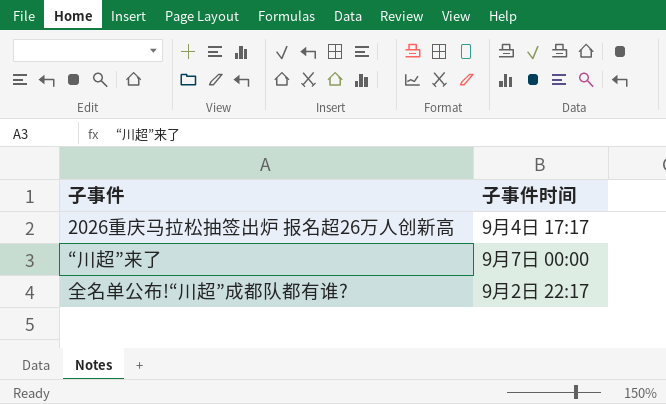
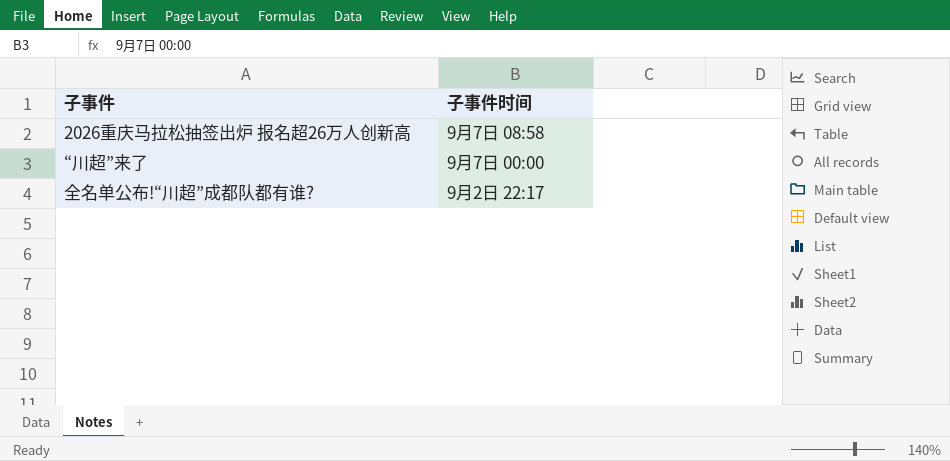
2026重庆马拉松抽签出炉 报名超26万人创新高 | 子事件时间: 9月4日 17:17 -> 9月7日 08:58

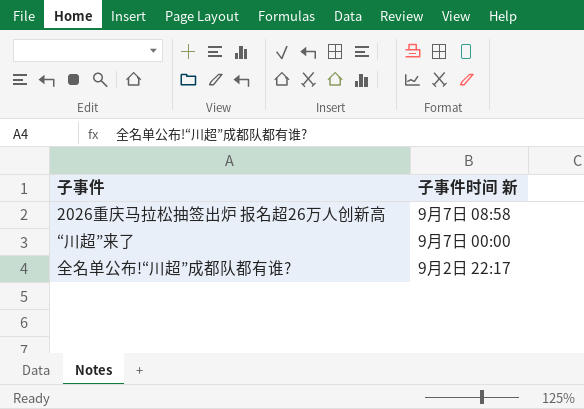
column name: 子事件时间 -> 子事件时间 新

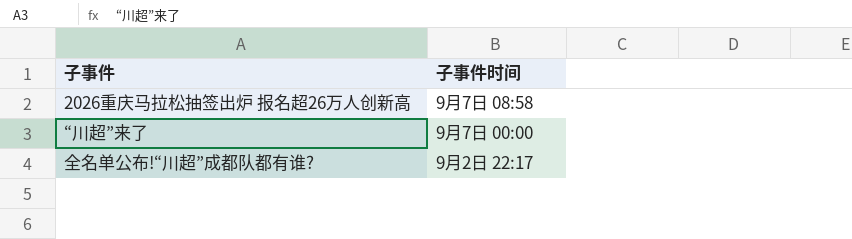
column name: 子事件时间 新 -> 子事件时间

